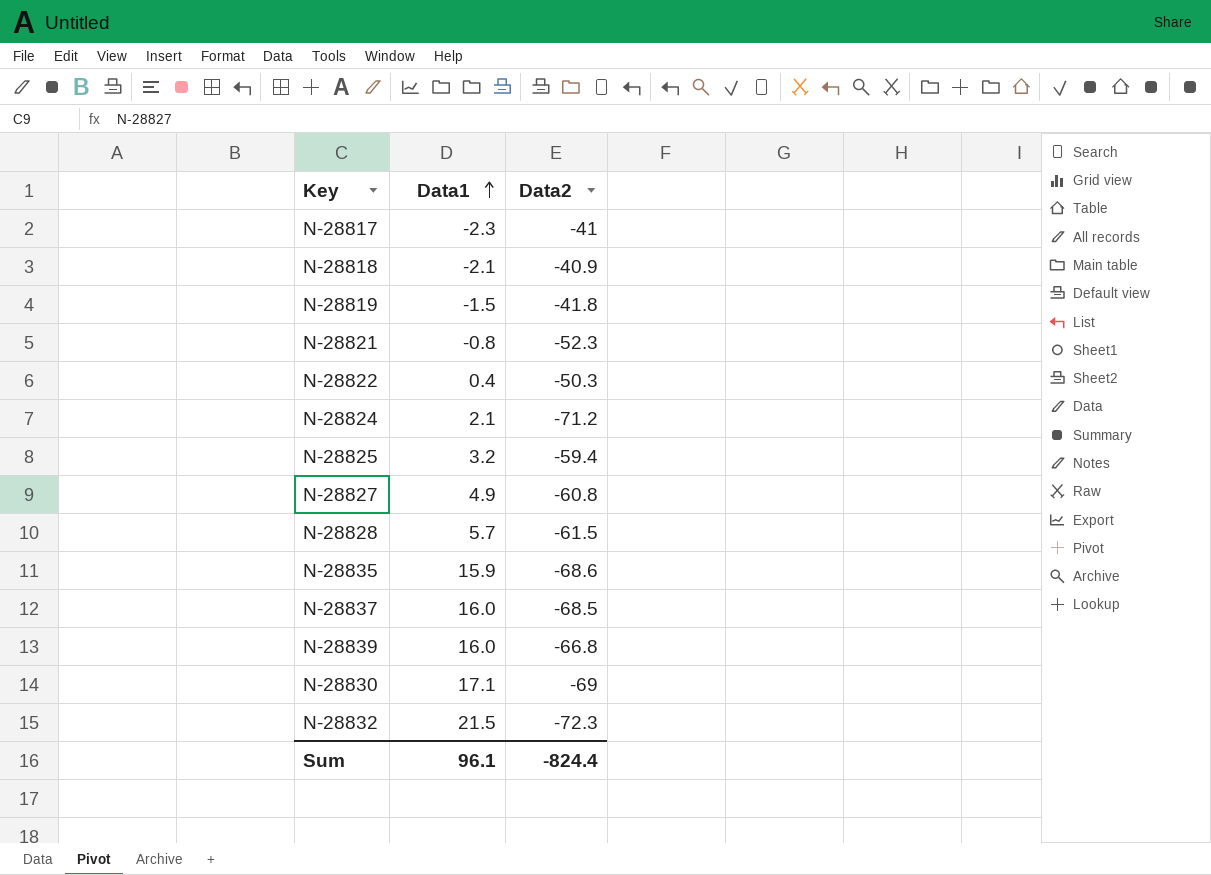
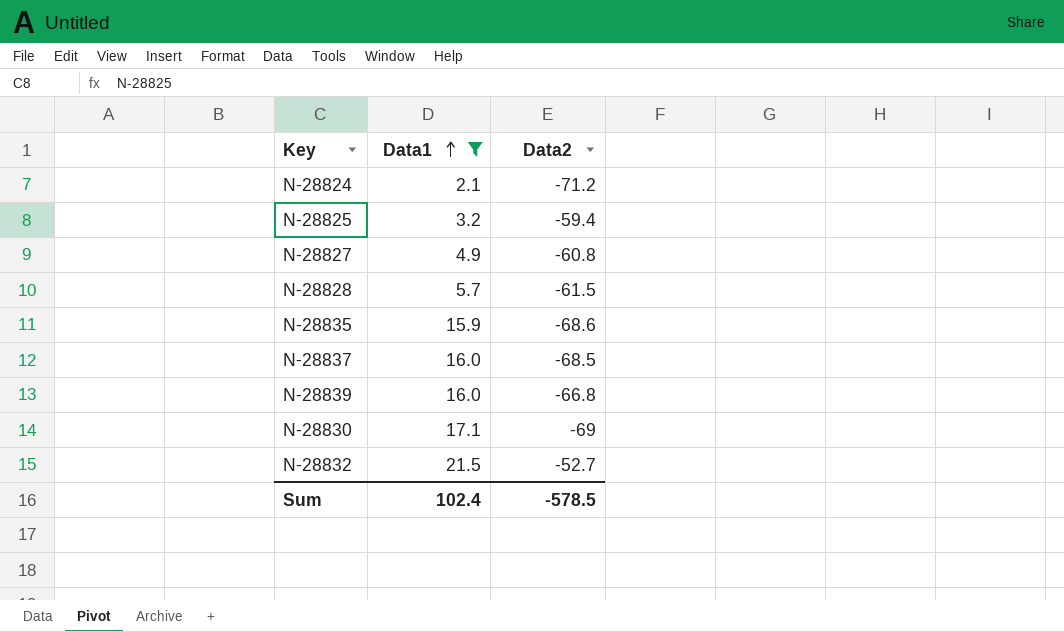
filter: none -> Data1 >= 2.1
N-28832 | Data2: -72.3 -> -52.7
Sum | Data1: 96.1 -> 102.4
Sum | Data2: -824.4 -> -578.5

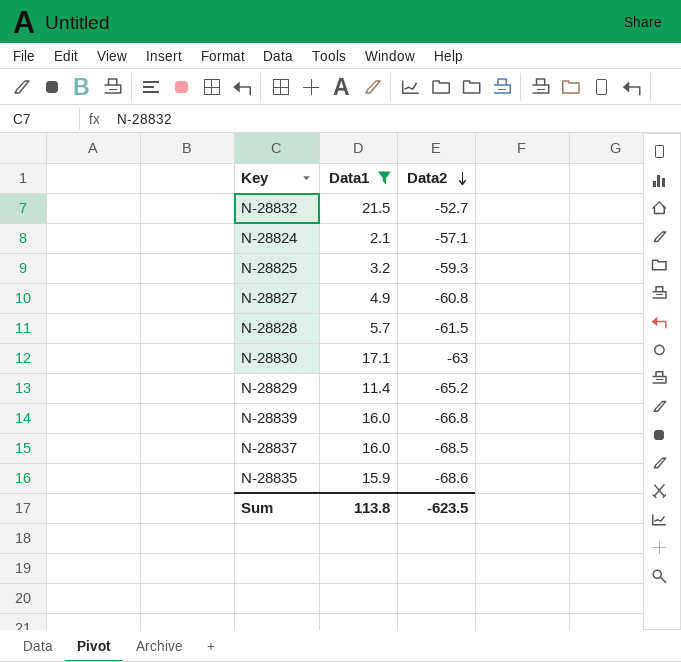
row order: Data1 ascending -> Data2 descending
N-28824 | Data2: -71.2 -> -57.1
N-28825 | Data2: -59.4 -> -59.3
N-28830 | Data2: -69 -> -63
row N-28829: none -> 11.4 | -65.2
Sum | Data1: 102.4 -> 113.8
Sum | Data2: -578.5 -> -623.5

